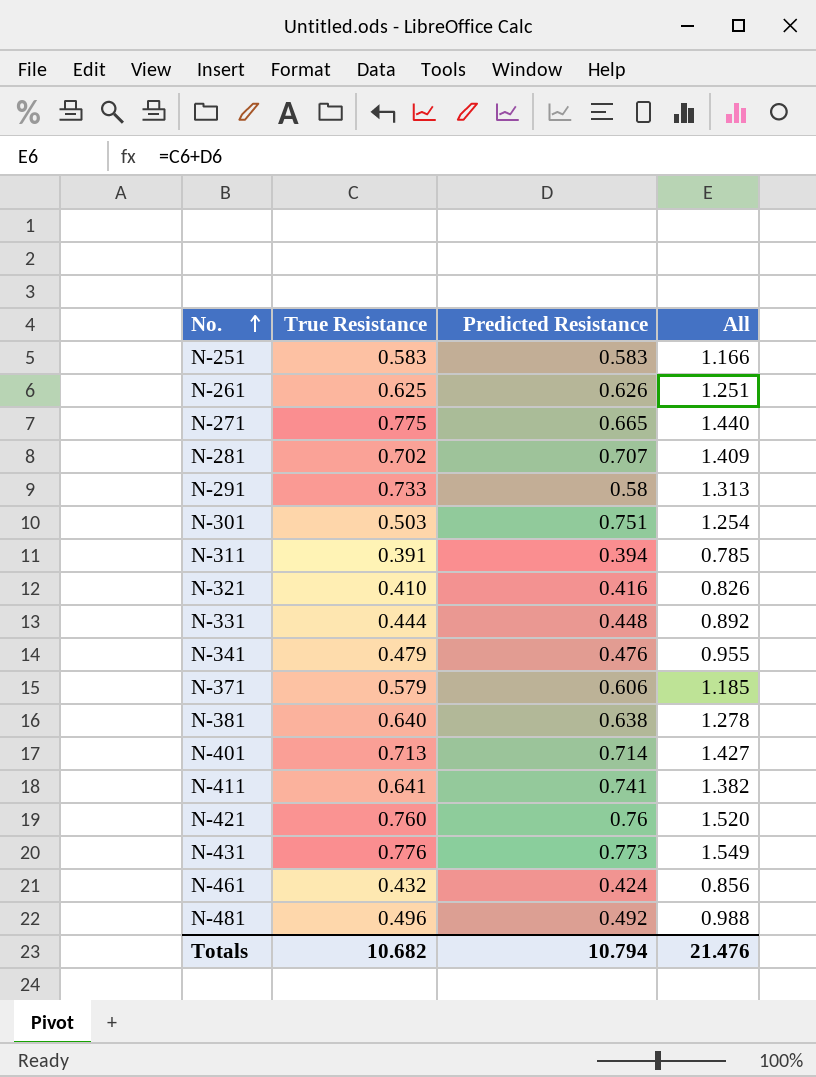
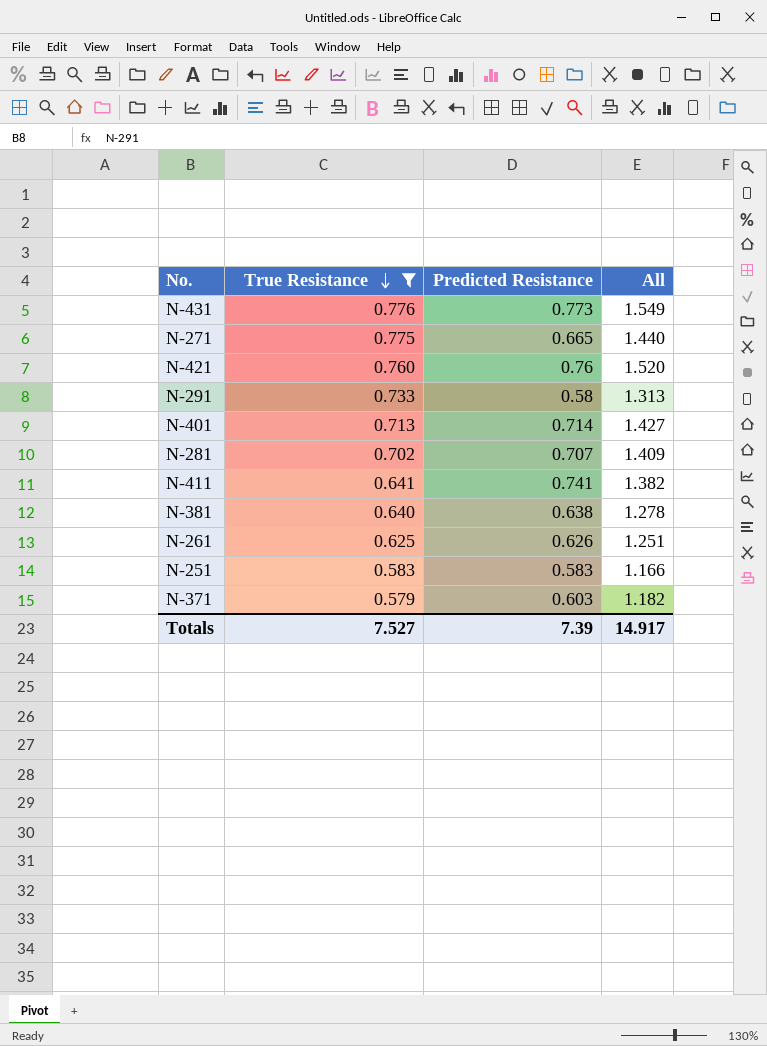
filter: none -> True Resistance >= 0.579
row order: No. ascending -> True Resistance descending
N-371 | Predicted Resistance: 0.606 -> 0.603
N-371 | All: 1.185 -> 1.182
Totals | True Resistance: 10.682 -> 7.527
Totals | Predicted Resistance: 10.794 -> 7.39
Totals | All: 21.476 -> 14.917

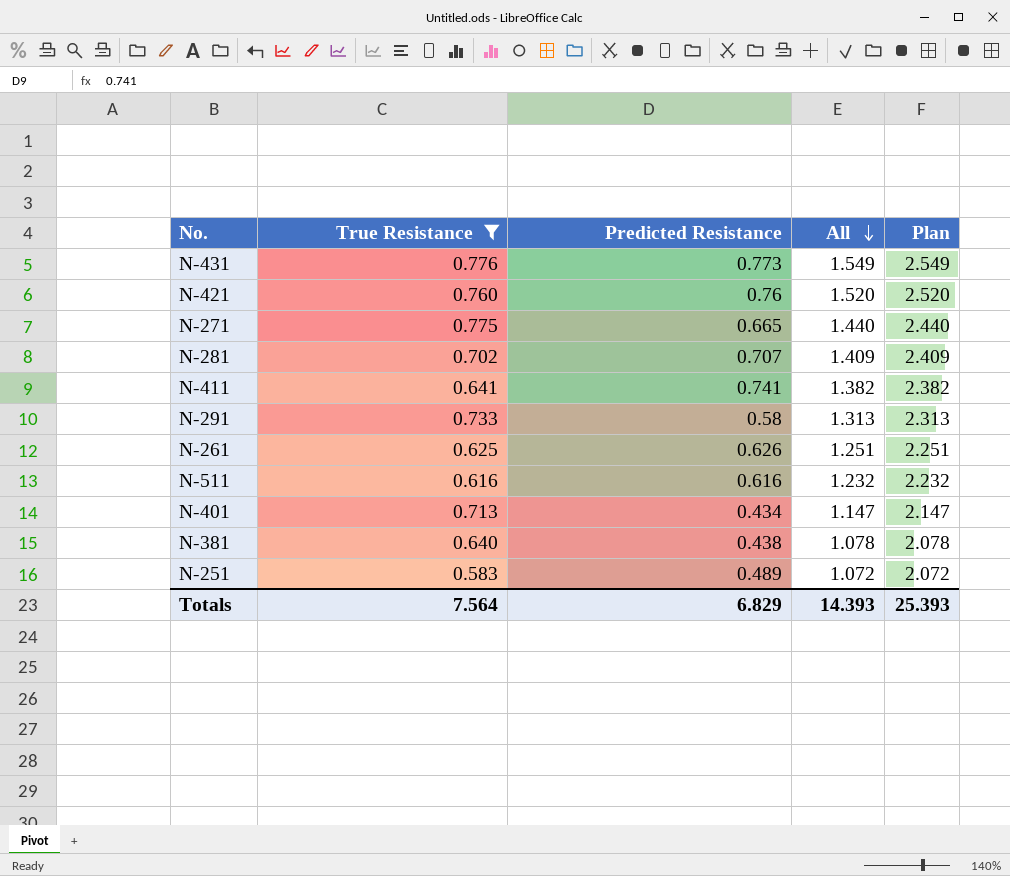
row order: True Resistance descending -> All descending
column Plan | formula: none -> [All] + 1
row N-371: 0.579 | 0.603 | 1.182 -> none
row N-511: none -> 0.616 | 0.616 | 1.232 | 2.232
N-401 | Predicted Resistance: 0.714 -> 0.434
N-401 | All: 1.427 -> 1.147
N-381 | Predicted Resistance: 0.638 -> 0.438
N-381 | All: 1.278 -> 1.078
N-251 | Predicted Resistance: 0.583 -> 0.489
N-251 | All: 1.166 -> 1.072
Totals | True Resistance: 7.527 -> 7.564
Totals | Predicted Resistance: 7.39 -> 6.829
Totals | All: 14.917 -> 14.393

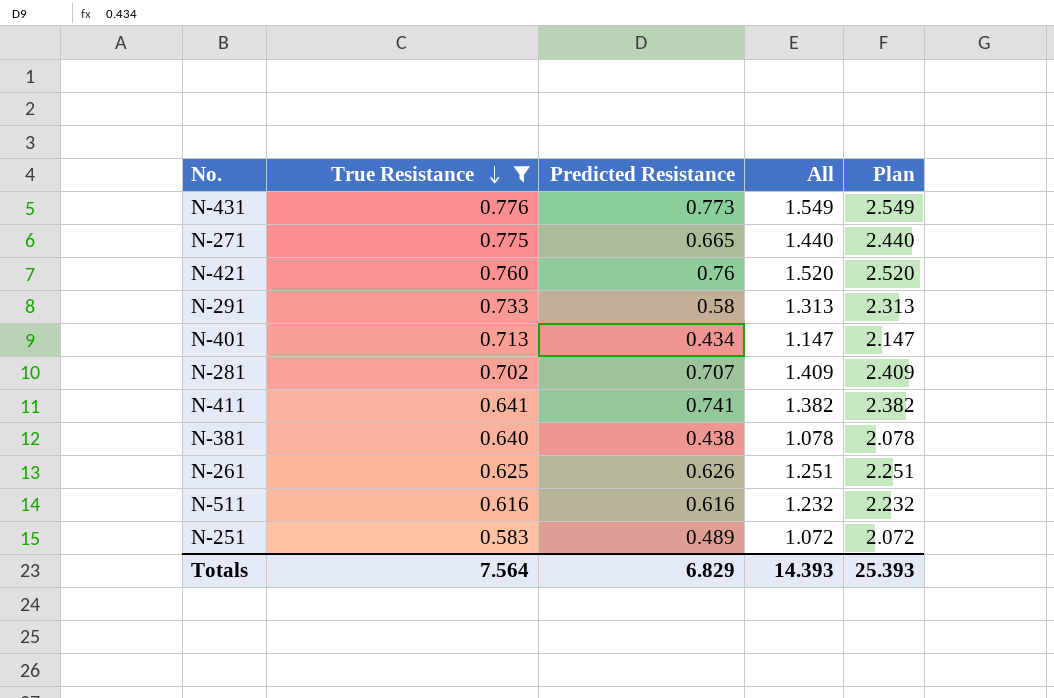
row order: All descending -> True Resistance descending

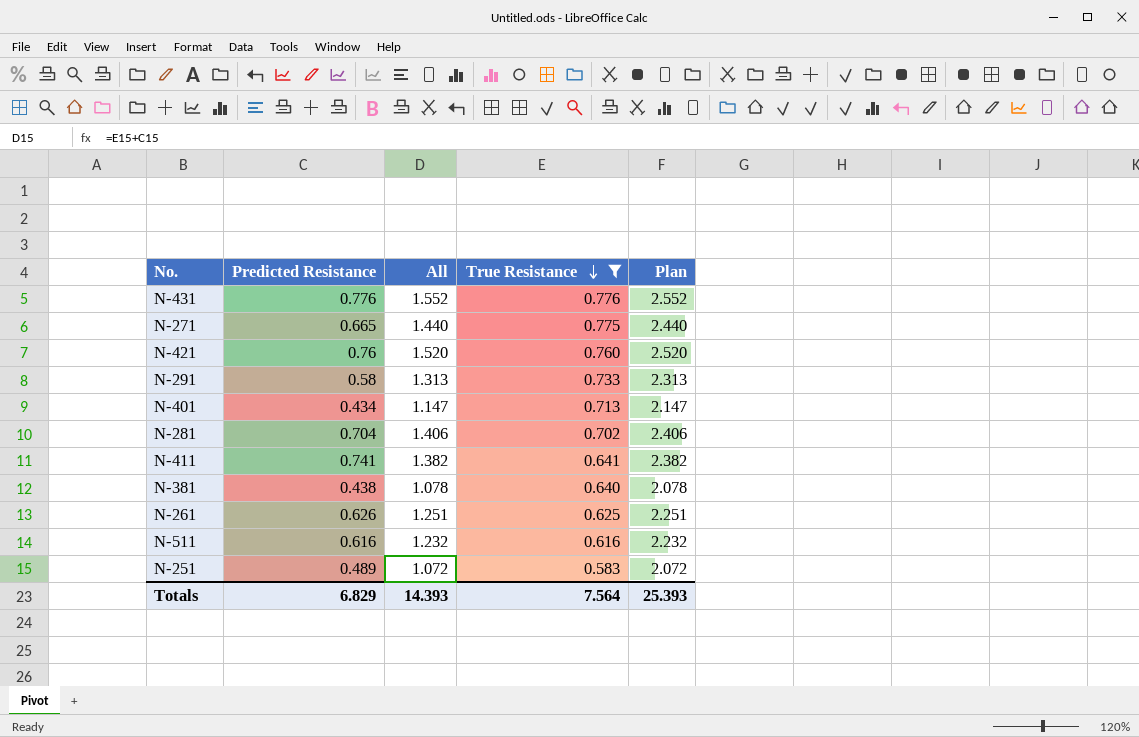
column True Resistance | position: 2 -> 4
N-431 | Predicted Resistance: 0.773 -> 0.776
N-431 | All: 1.549 -> 1.552
N-431 | Plan: 2.549 -> 2.552
N-281 | Predicted Resistance: 0.707 -> 0.704
N-281 | All: 1.409 -> 1.406
N-281 | Plan: 2.409 -> 2.406

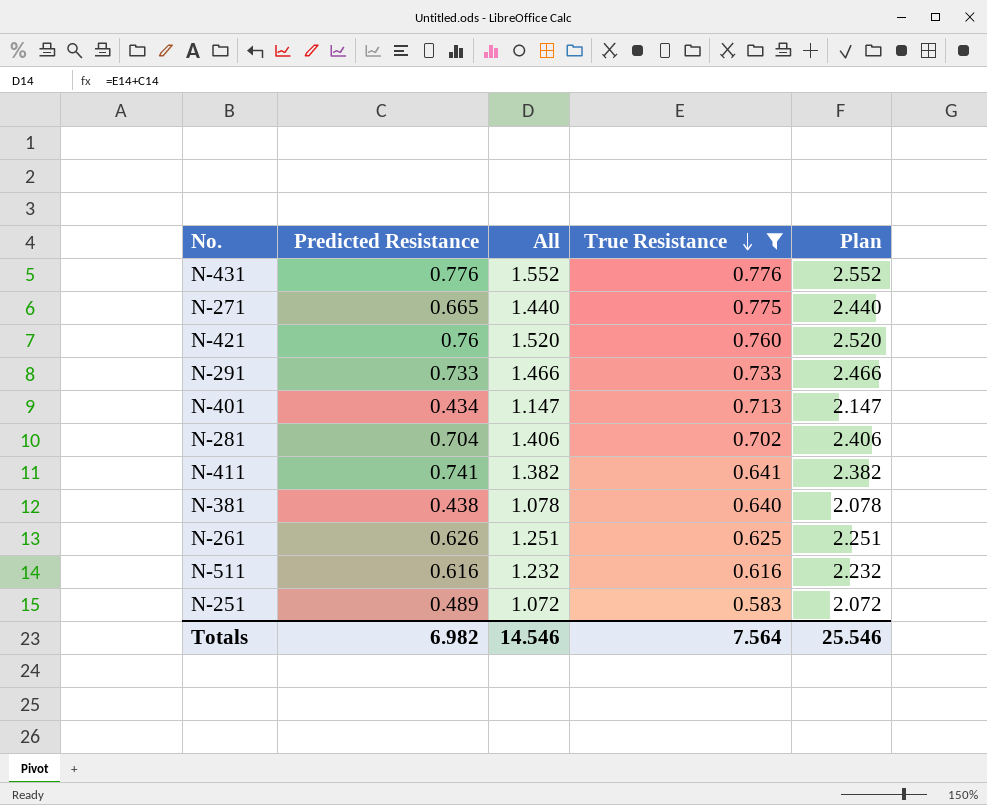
N-291 | Predicted Resistance: 0.58 -> 0.733
N-291 | All: 1.313 -> 1.466
N-291 | Plan: 2.313 -> 2.466
Totals | Predicted Resistance: 6.829 -> 6.982
Totals | All: 14.393 -> 14.546
Totals | Plan: 25.393 -> 25.546

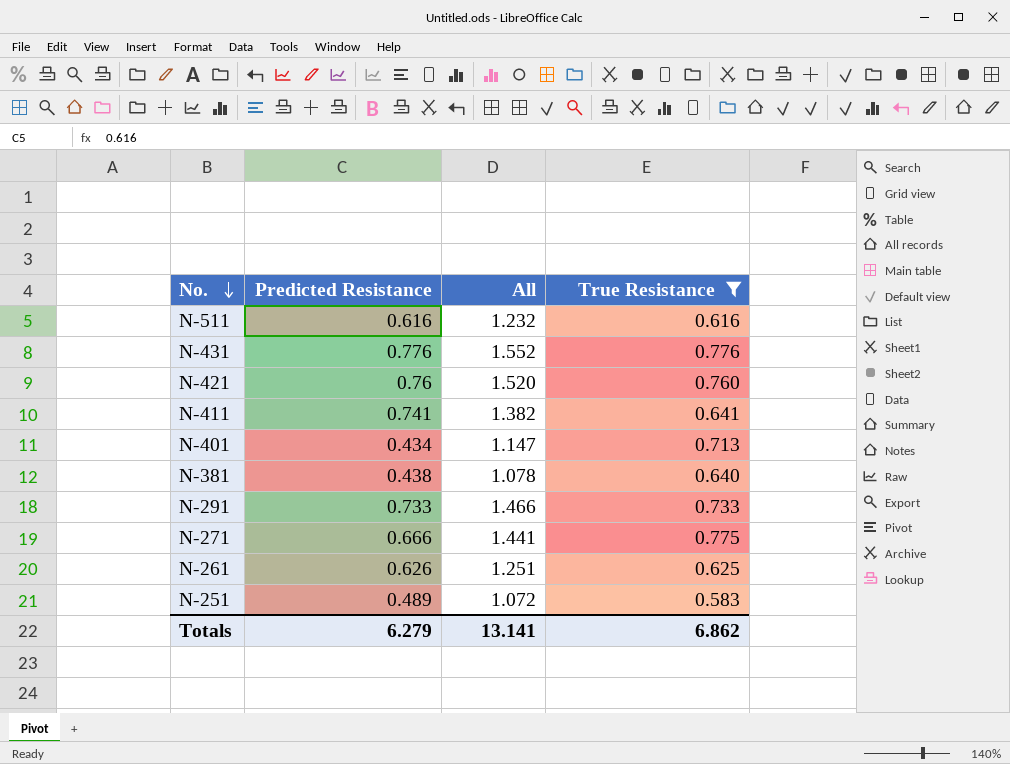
row order: True Resistance descending -> No. descending
column Plan | formula: [All] + 1 -> none
row N-281: 0.704 | 1.406 | 0.702 | 2.406 -> none
N-271 | Predicted Resistance: 0.665 -> 0.666
N-271 | All: 1.440 -> 1.441
Totals | Predicted Resistance: 6.982 -> 6.279
Totals | All: 14.546 -> 13.141
Totals | True Resistance: 7.564 -> 6.862

